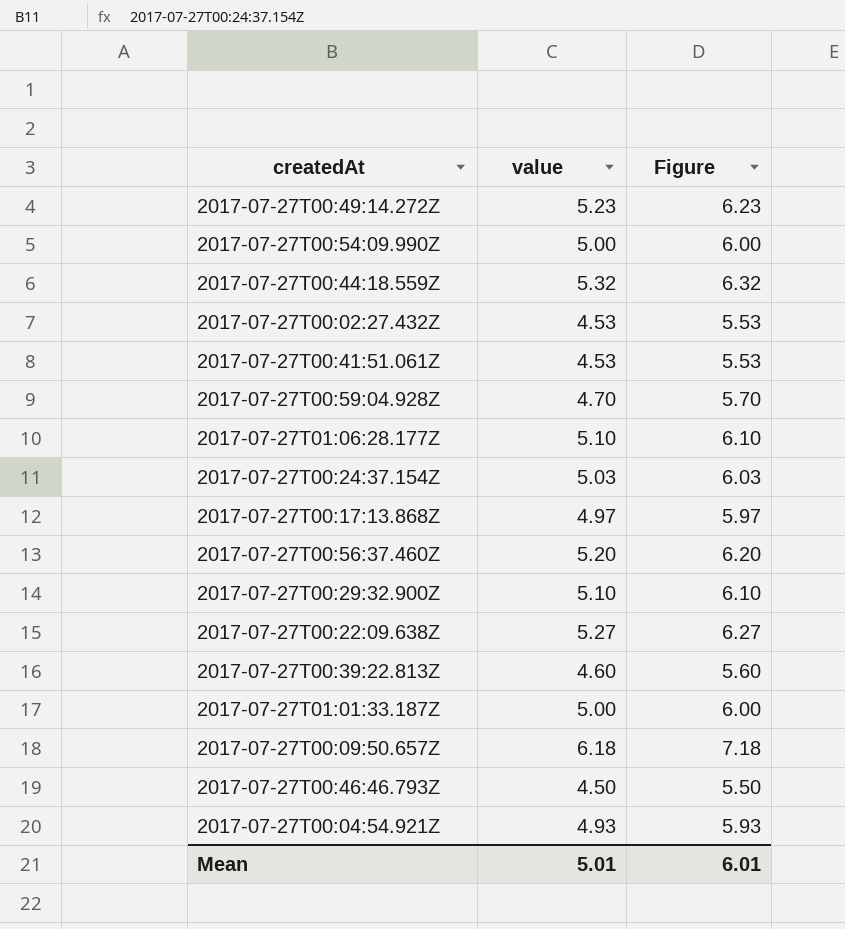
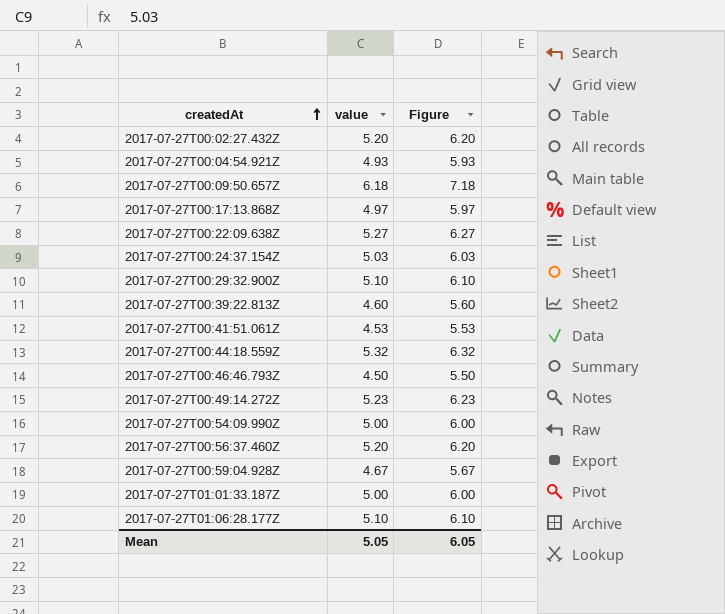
row order: none -> createdAt ascending
2017-07-27T00:02:27.432Z | value: 4.53 -> 5.20
2017-07-27T00:02:27.432Z | Figure: 5.53 -> 6.20
2017-07-27T00:59:04.928Z | value: 4.70 -> 4.67
2017-07-27T00:59:04.928Z | Figure: 5.70 -> 5.67
Mean | value: 5.01 -> 5.05
Mean | Figure: 6.01 -> 6.05

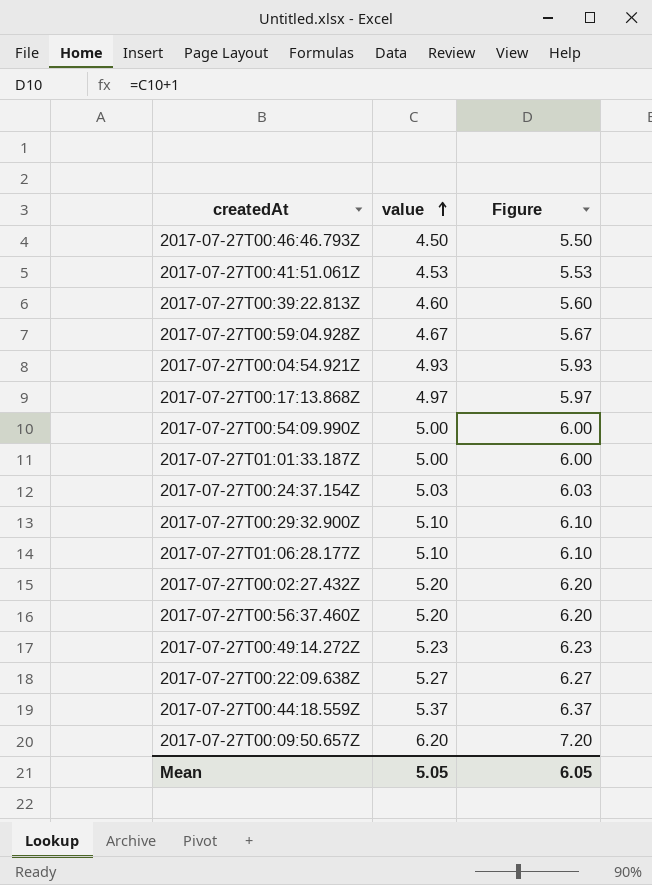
row order: createdAt ascending -> value ascending
2017-07-27T00:44:18.559Z | value: 5.32 -> 5.37
2017-07-27T00:44:18.559Z | Figure: 6.32 -> 6.37
2017-07-27T00:09:50.657Z | value: 6.18 -> 6.20
2017-07-27T00:09:50.657Z | Figure: 7.18 -> 7.20

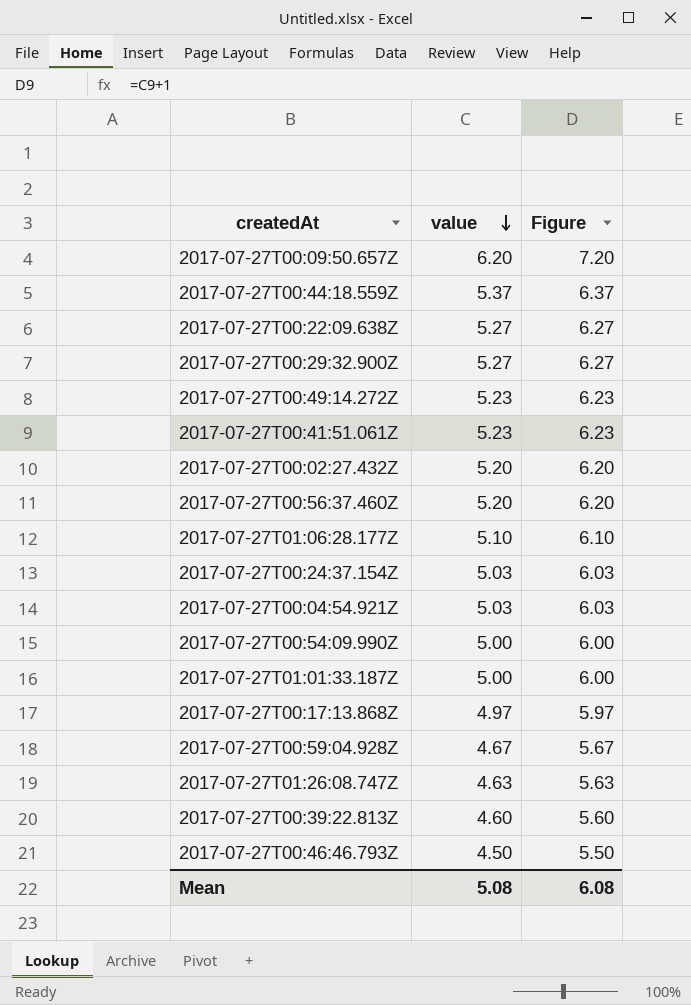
row order: value ascending -> value descending
2017-07-27T00:29:32.900Z | value: 5.10 -> 5.27
2017-07-27T00:29:32.900Z | Figure: 6.10 -> 6.27
2017-07-27T00:41:51.061Z | value: 4.53 -> 5.23
2017-07-27T00:41:51.061Z | Figure: 5.53 -> 6.23
2017-07-27T00:04:54.921Z | value: 4.93 -> 5.03
2017-07-27T00:04:54.921Z | Figure: 5.93 -> 6.03
row 2017-07-27T01:26:08.747Z: none -> 4.63 | 5.63
Mean | value: 5.05 -> 5.08
Mean | Figure: 6.05 -> 6.08

